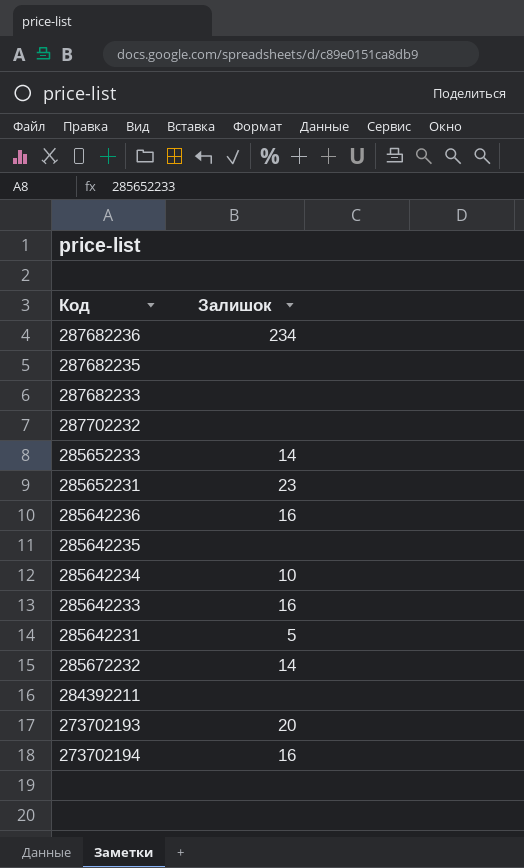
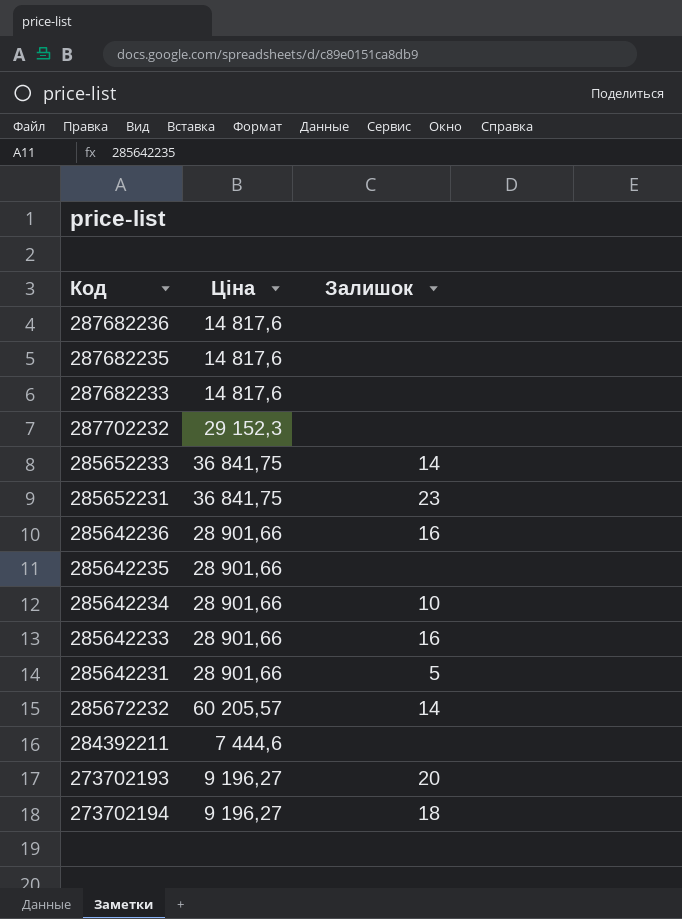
column Ціна | position: none -> 2
287682236 | Залишок: 234 -> none
273702194 | Залишок: 16 -> 18

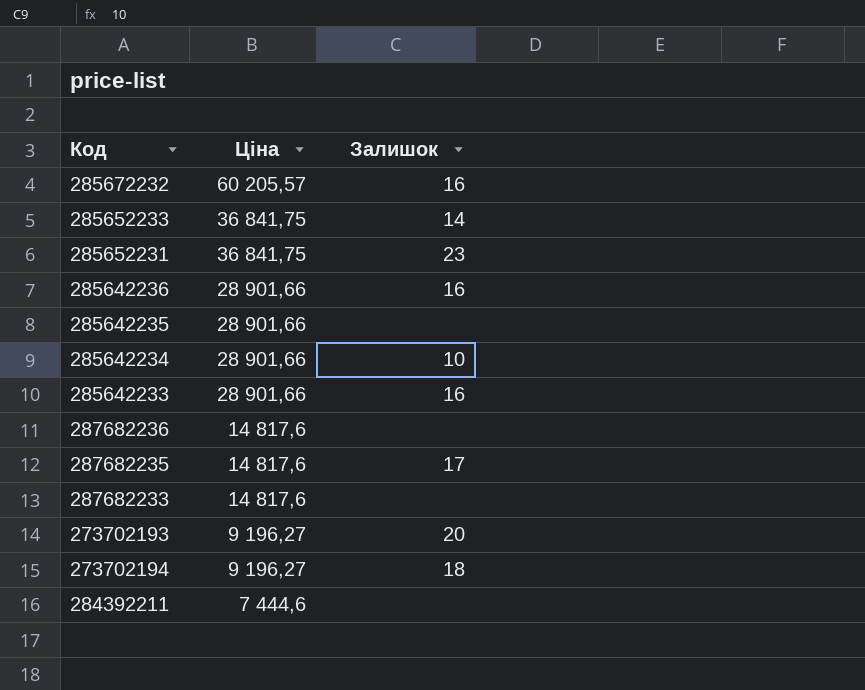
row order: none -> Ціна descending
row 287702232: 29 152,3 | none -> none
row 285642231: 28 901,66 | 5 -> none
285672232 | Залишок: 14 -> 16
287682235 | Залишок: none -> 17

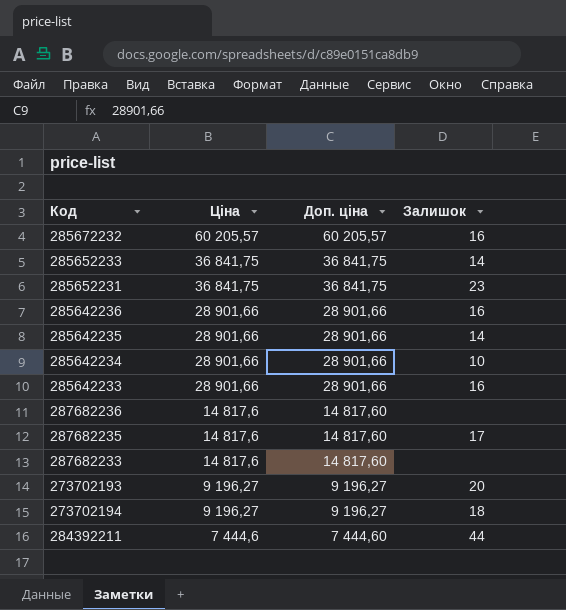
column Доп. ціна | position: none -> 3
285642235 | Залишок: none -> 14
284392211 | Залишок: none -> 44

